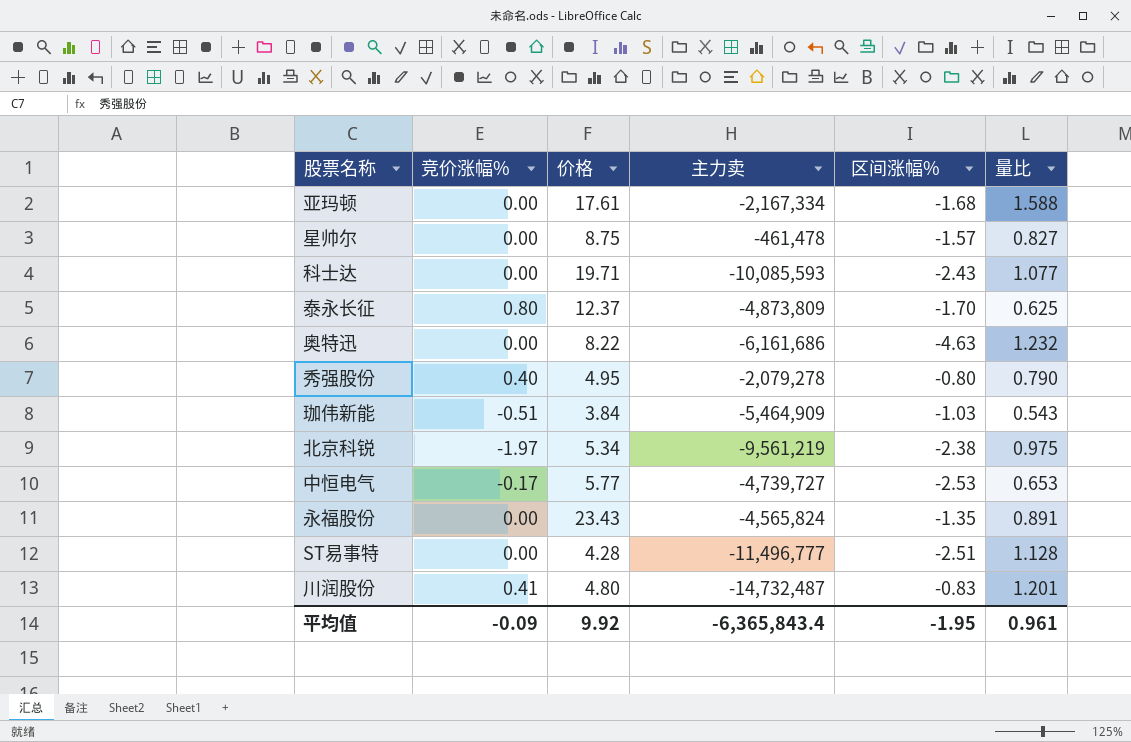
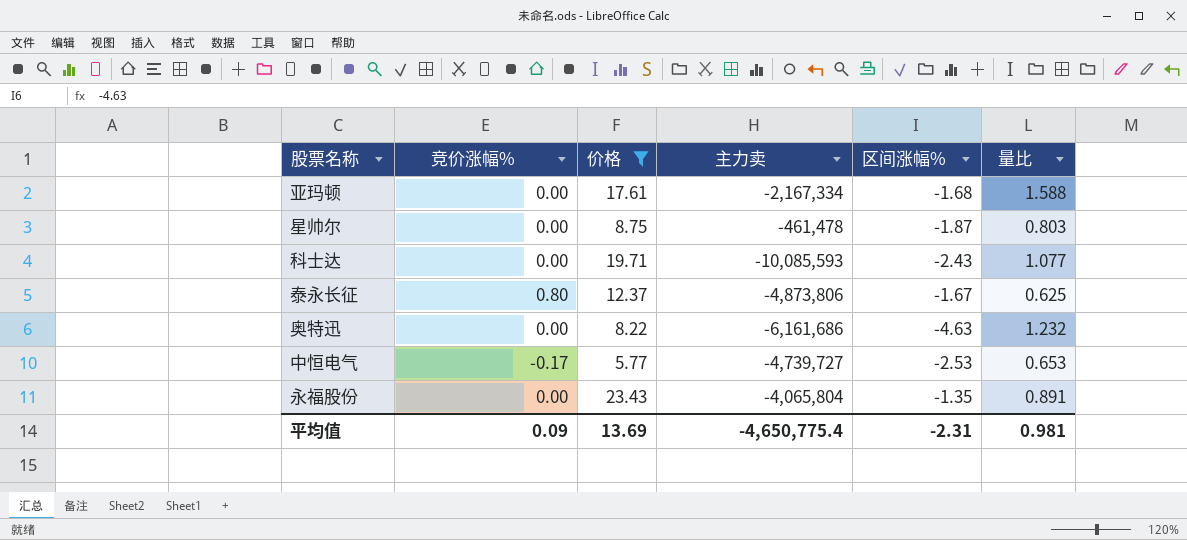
filter: none -> 价格 >= 5.77
星帅尔 | 区间涨幅%: -1.57 -> -1.87
星帅尔 | 量比: 0.827 -> 0.803
泰永长征 | 主力卖: -4,873,809 -> -4,873,806
泰永长征 | 区间涨幅%: -1.70 -> -1.67
永福股份 | 主力卖: -4,565,824 -> -4,065,804
平均值 | 竞价涨幅%: -0.09 -> 0.09
平均值 | 价格: 9.92 -> 13.69
平均值 | 主力卖: -6,365,843.4 -> -4,650,775.4
平均值 | 区间涨幅%: -1.95 -> -2.31
平均值 | 量比: 0.961 -> 0.981

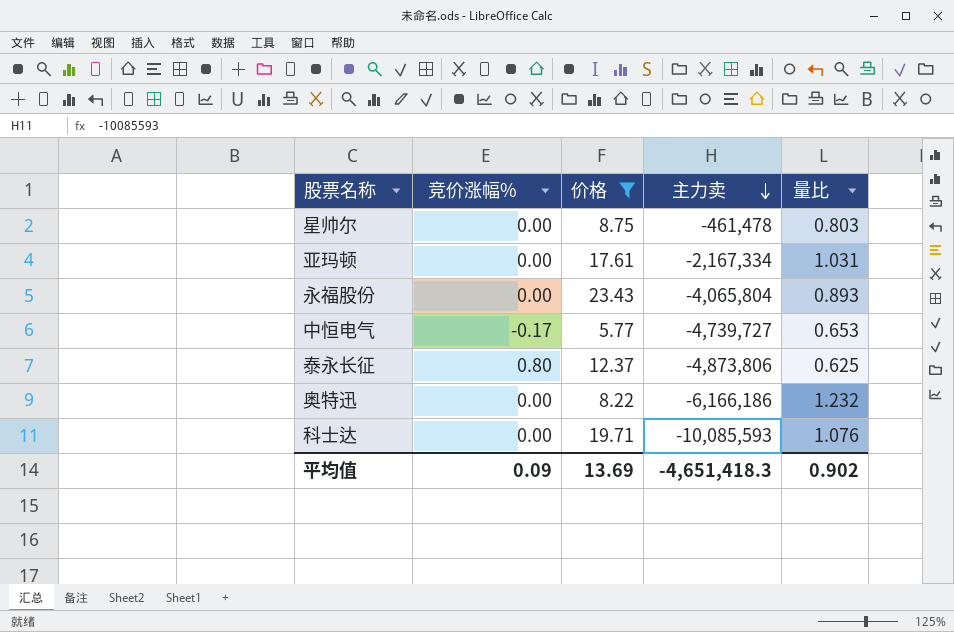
row order: none -> 主力卖 descending
column 区间涨幅% | position: 5 -> none
亚玛顿 | 量比: 1.588 -> 1.031
永福股份 | 量比: 0.891 -> 0.893
奥特迅 | 主力卖: -6,161,686 -> -6,166,186
科士达 | 量比: 1.077 -> 1.076
平均值 | 主力卖: -4,650,775.4 -> -4,651,418.3
平均值 | 量比: 0.981 -> 0.902

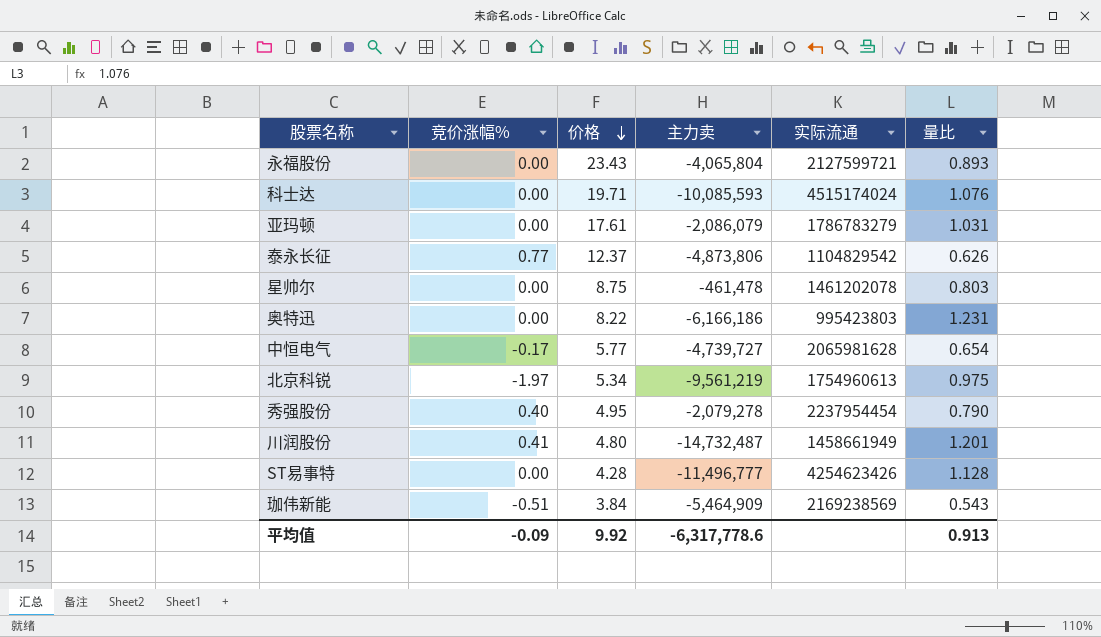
filter: 价格 >= 5.77 -> none
row order: 主力卖 descending -> 价格 descending
column 实际流通 | position: none -> 5
亚玛顿 | 主力卖: -2,167,334 -> -2,086,079
泰永长征 | 竞价涨幅%: 0.80 -> 0.77
泰永长征 | 量比: 0.625 -> 0.626
奥特迅 | 量比: 1.232 -> 1.231
中恒电气 | 量比: 0.653 -> 0.654
平均值 | 竞价涨幅%: 0.09 -> -0.09
平均值 | 价格: 13.69 -> 9.92
平均值 | 主力卖: -4,651,418.3 -> -6,317,778.6
平均值 | 量比: 0.902 -> 0.913

